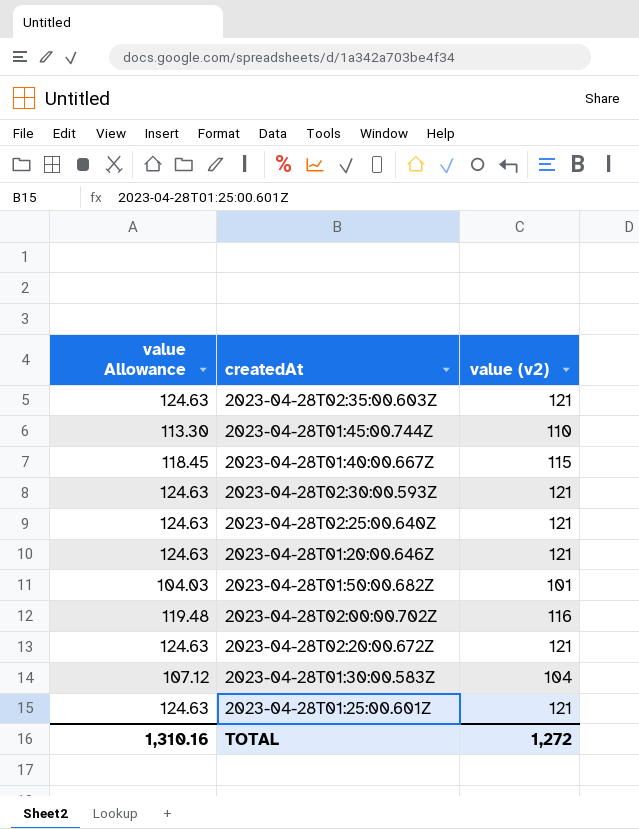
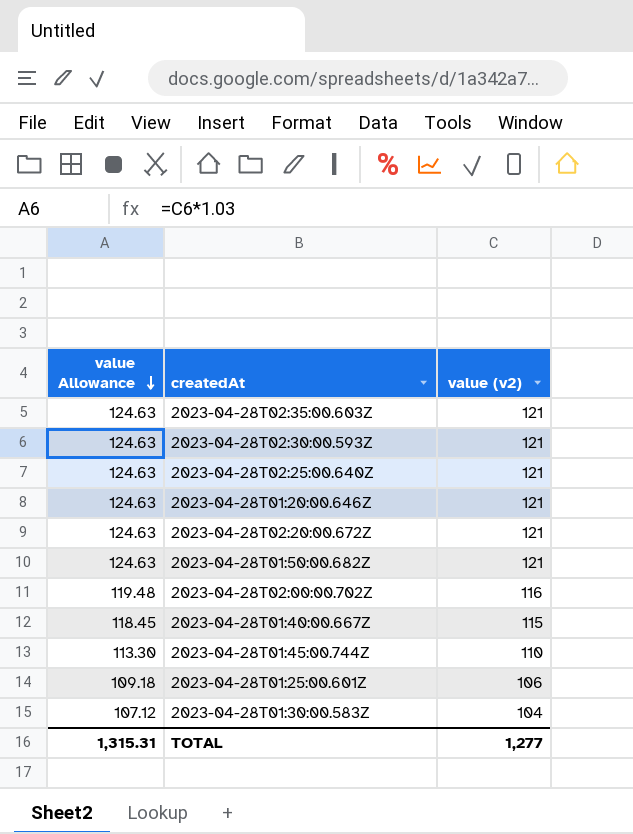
row order: none -> value Allowance descending
2023-04-28T01:50:00.682Z | value Allowance: 104.03 -> 124.63
2023-04-28T01:50:00.682Z | value (v2): 101 -> 121
2023-04-28T01:25:00.601Z | value Allowance: 124.63 -> 109.18
2023-04-28T01:25:00.601Z | value (v2): 121 -> 106
TOTAL | value Allowance: 1,310.16 -> 1,315.31
TOTAL | value (v2): 1,272 -> 1,277

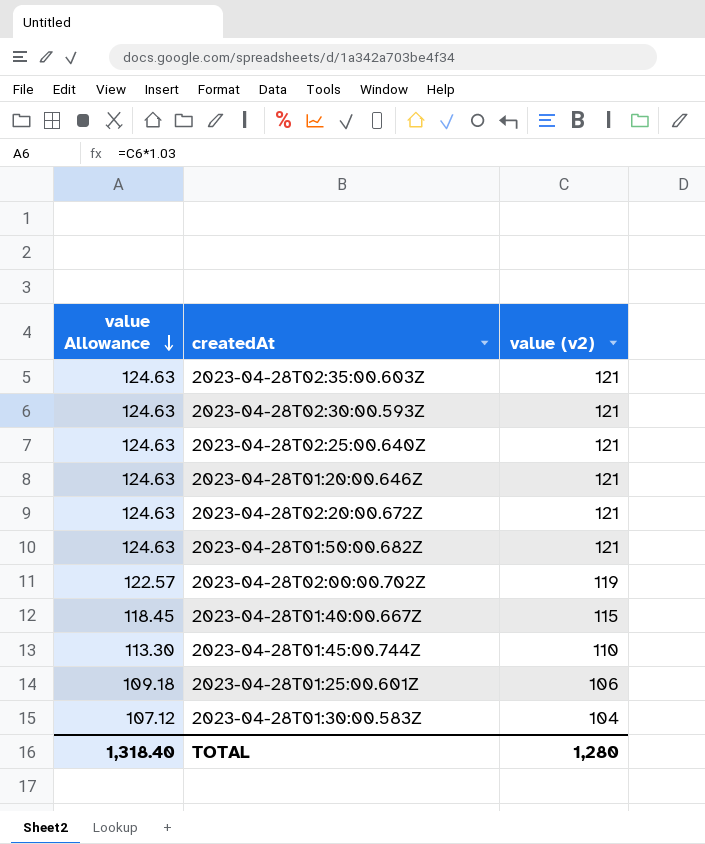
2023-04-28T02:00:00.702Z | value Allowance: 119.48 -> 122.57
2023-04-28T02:00:00.702Z | value (v2): 116 -> 119
TOTAL | value Allowance: 1,315.31 -> 1,318.40
TOTAL | value (v2): 1,277 -> 1,280

